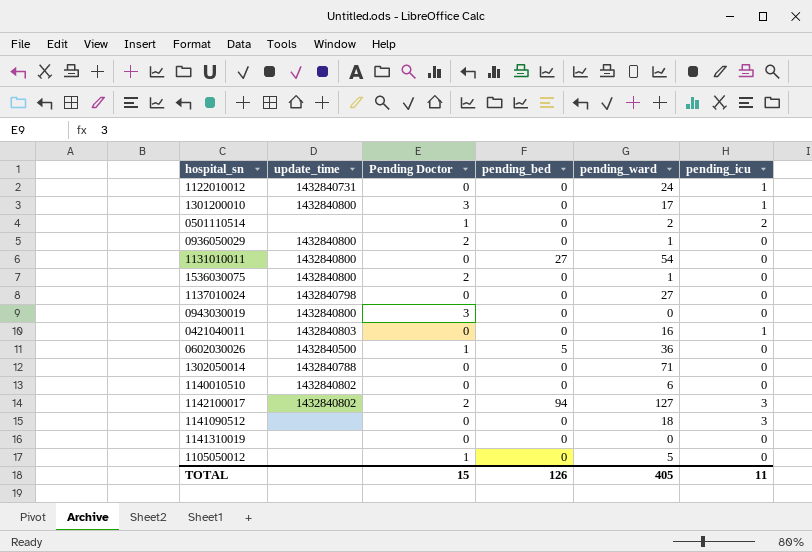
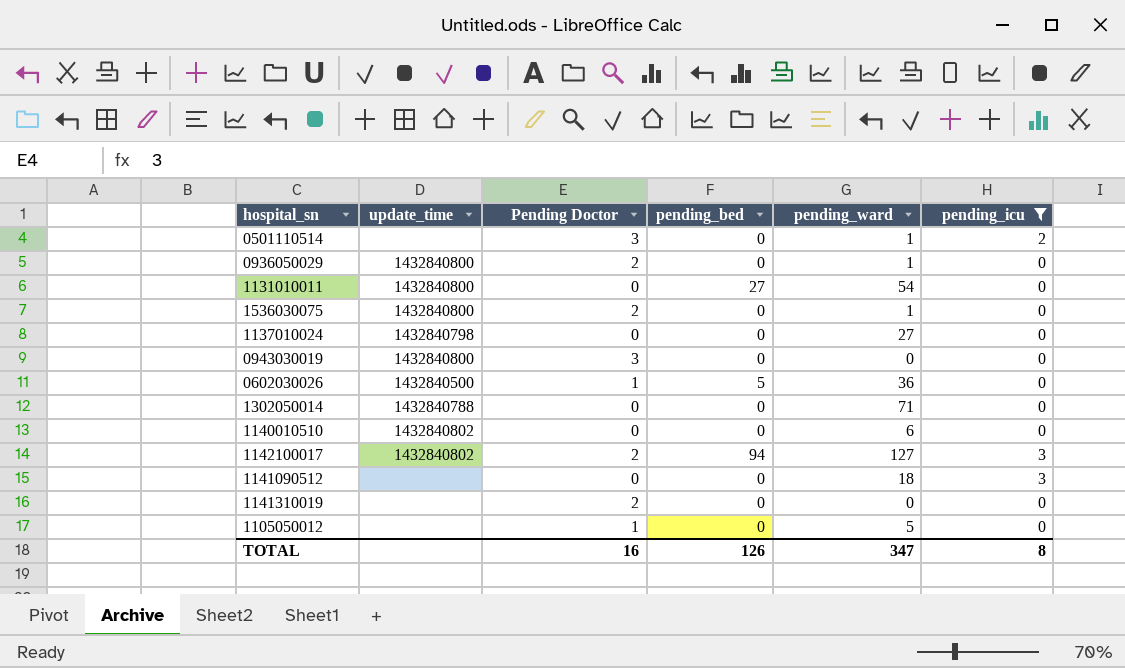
filter: none -> pending_icu != 1
0501110514 | Pending Doctor: 1 -> 3
0501110514 | pending_ward: 2 -> 1
1141310019 | Pending Doctor: 0 -> 2
TOTAL | Pending Doctor: 15 -> 16
TOTAL | pending_ward: 405 -> 347
TOTAL | pending_icu: 11 -> 8

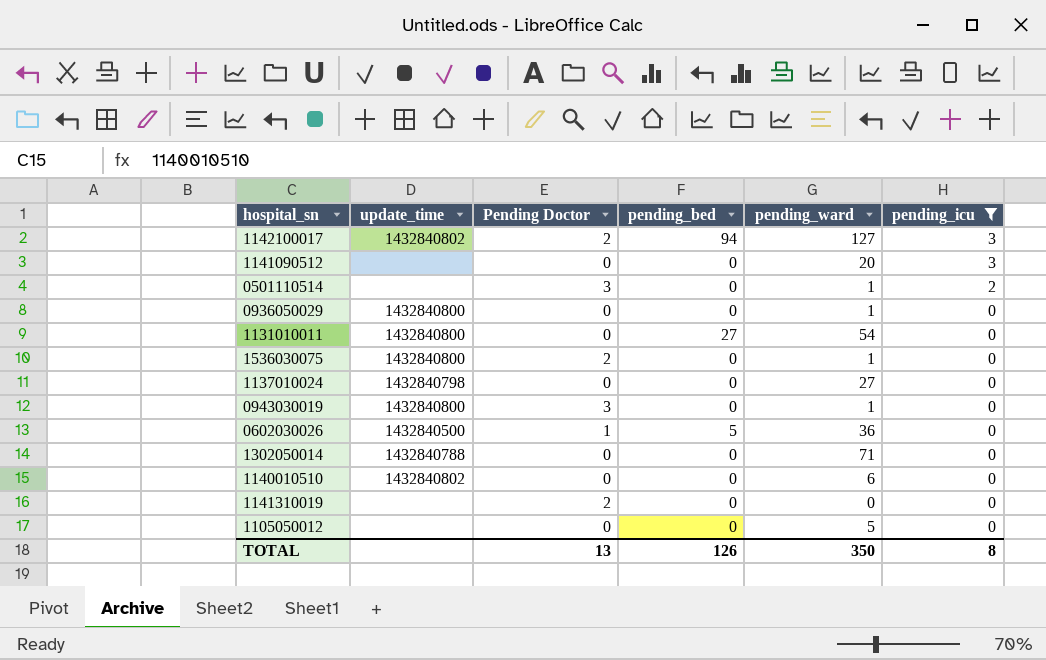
row order: none -> pending_icu descending
1141090512 | pending_ward: 18 -> 20
0936050029 | Pending Doctor: 2 -> 0
0943030019 | pending_ward: 0 -> 1
1105050012 | Pending Doctor: 1 -> 0
TOTAL | Pending Doctor: 16 -> 13
TOTAL | pending_ward: 347 -> 350

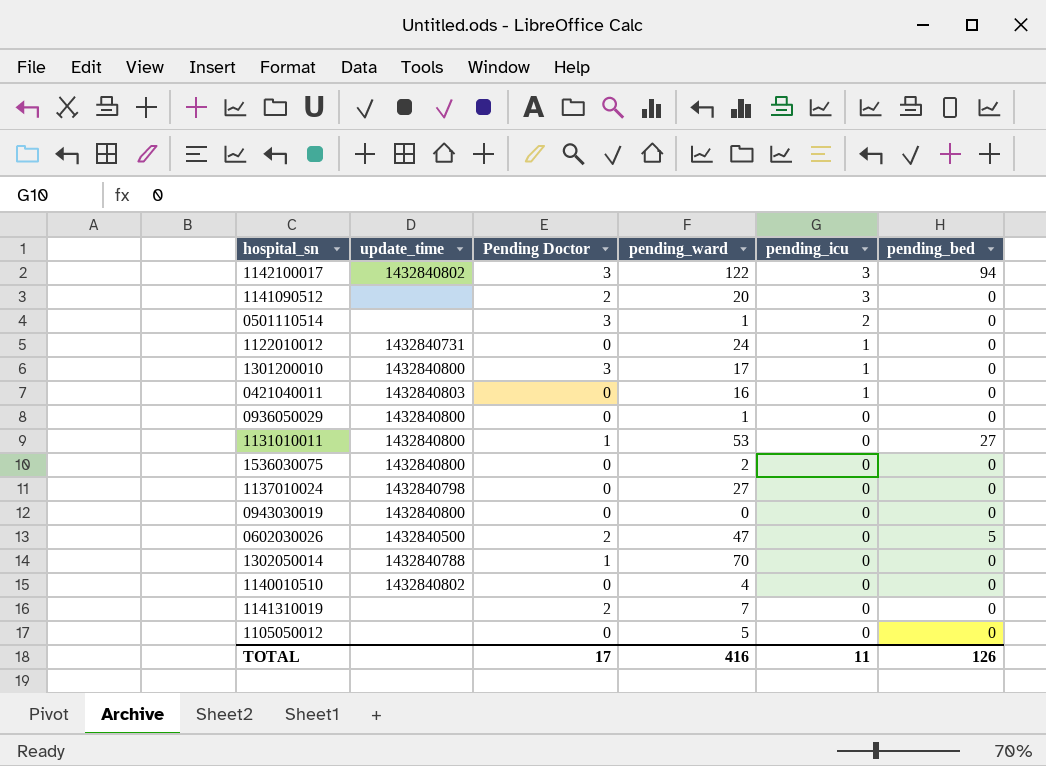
filter: pending_icu != 1 -> none
column pending_bed | position: 4 -> 6
1142100017 | Pending Doctor: 2 -> 3
1142100017 | pending_ward: 127 -> 122
1141090512 | Pending Doctor: 0 -> 2
1131010011 | Pending Doctor: 0 -> 1
1131010011 | pending_ward: 54 -> 53
1536030075 | Pending Doctor: 2 -> 0
1536030075 | pending_ward: 1 -> 2
0943030019 | Pending Doctor: 3 -> 0
0943030019 | pending_ward: 1 -> 0
0602030026 | Pending Doctor: 1 -> 2
0602030026 | pending_ward: 36 -> 47
1302050014 | Pending Doctor: 0 -> 1
1302050014 | pending_ward: 71 -> 70
1140010510 | pending_ward: 6 -> 4
1141310019 | pending_ward: 0 -> 7
TOTAL | Pending Doctor: 13 -> 17
TOTAL | pending_ward: 350 -> 416
TOTAL | pending_icu: 8 -> 11

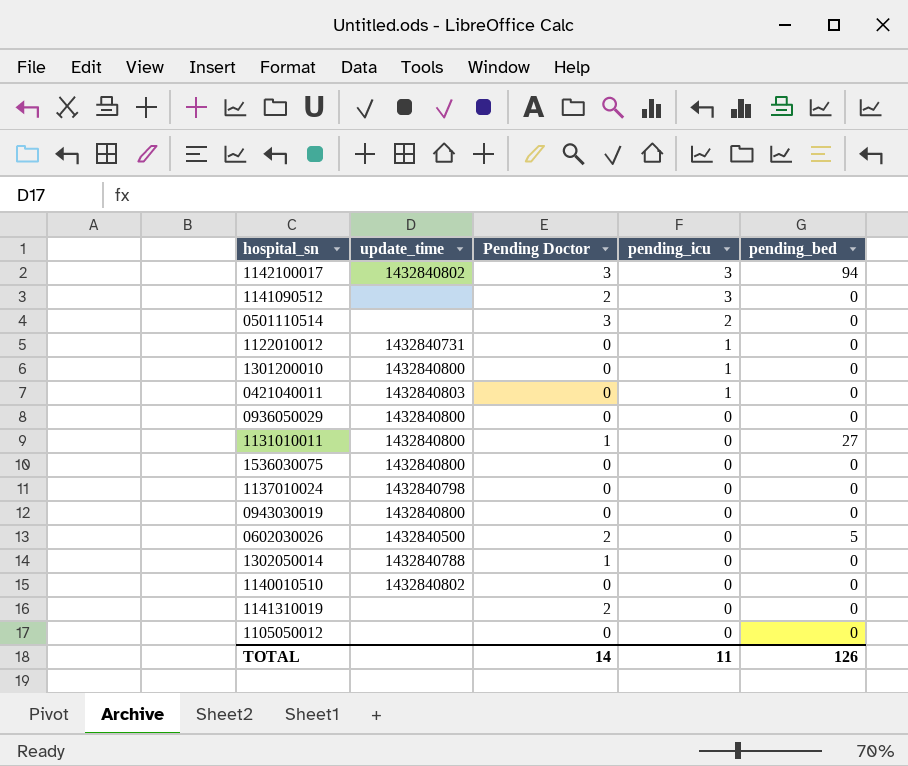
column pending_ward | position: 4 -> none
1301200010 | Pending Doctor: 3 -> 0
TOTAL | Pending Doctor: 17 -> 14

